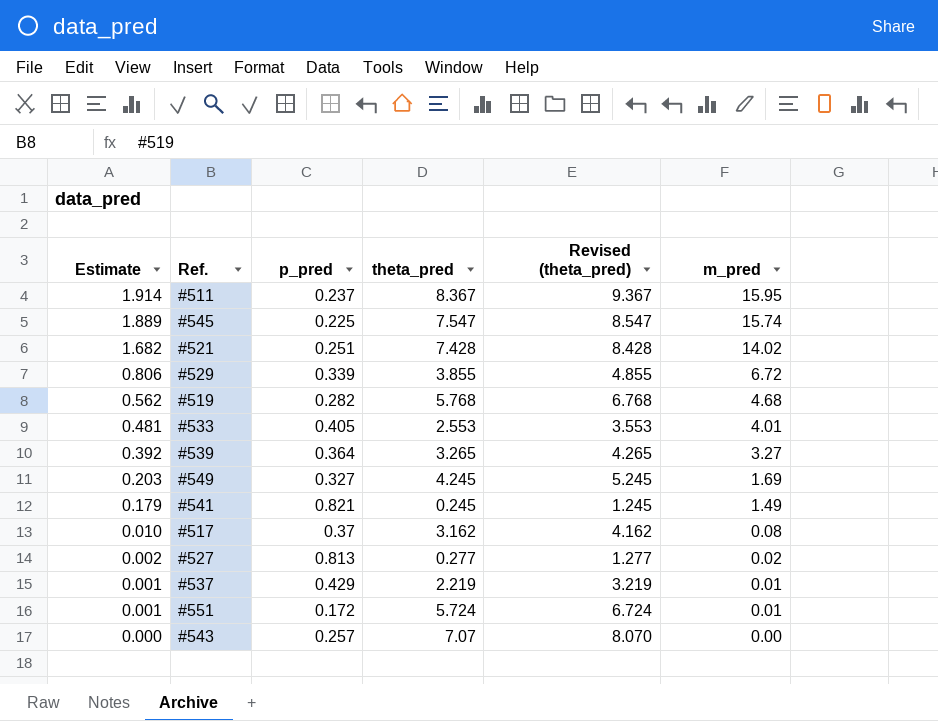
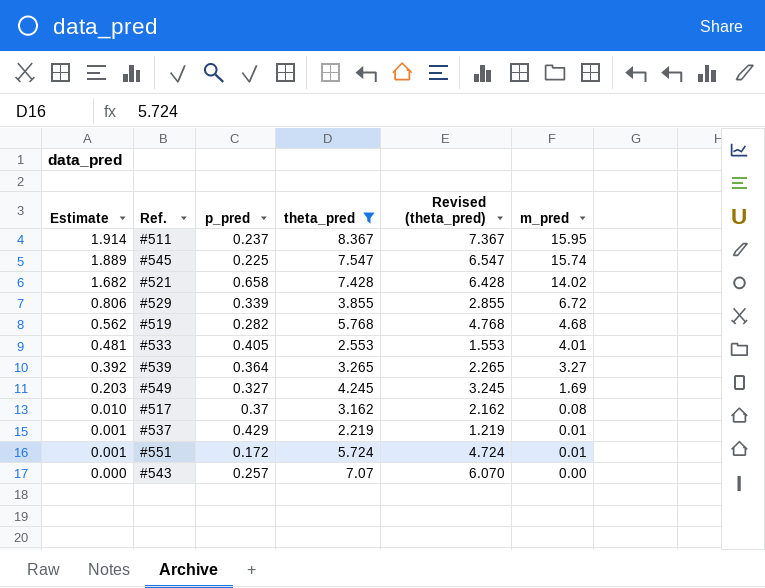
filter: none -> theta_pred >= 2.219
column Revised (theta_pred) | formula: [theta_pred] + 1 -> [theta_pred] - 1
#521 | p_pred: 0.251 -> 0.658

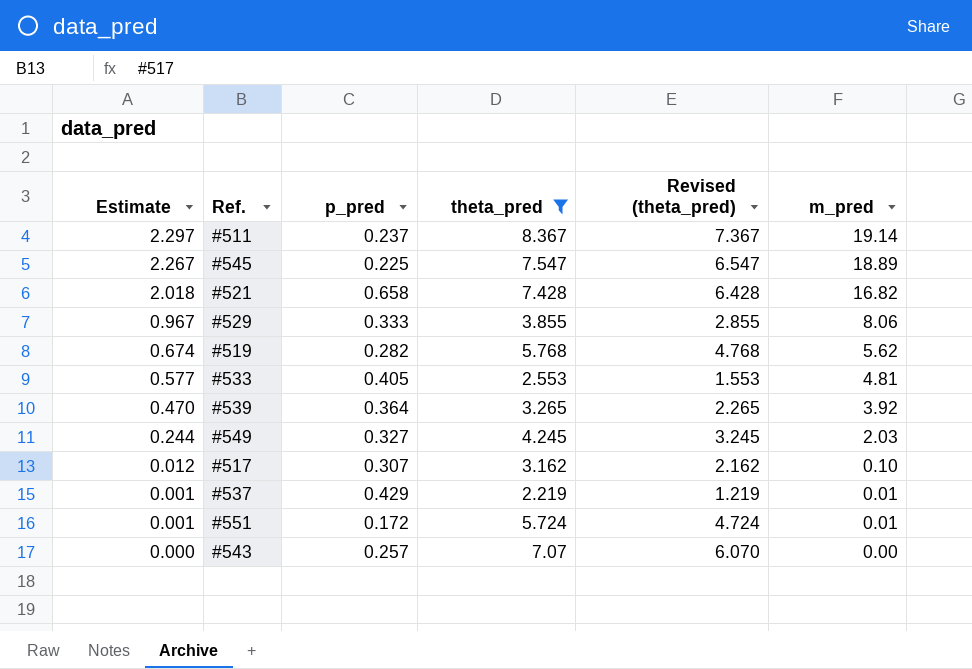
#511 | Estimate: 1.914 -> 2.297
#511 | m_pred: 15.95 -> 19.14
#545 | Estimate: 1.889 -> 2.267
#545 | m_pred: 15.74 -> 18.89
#521 | Estimate: 1.682 -> 2.018
#521 | m_pred: 14.02 -> 16.82
#529 | Estimate: 0.806 -> 0.967
#529 | p_pred: 0.339 -> 0.333
#529 | m_pred: 6.72 -> 8.06
#519 | Estimate: 0.562 -> 0.674
#519 | m_pred: 4.68 -> 5.62
#533 | Estimate: 0.481 -> 0.577
#533 | m_pred: 4.01 -> 4.81
#539 | Estimate: 0.392 -> 0.470
#539 | m_pred: 3.27 -> 3.92
#549 | Estimate: 0.203 -> 0.244
#549 | m_pred: 1.69 -> 2.03
#517 | Estimate: 0.010 -> 0.012
#517 | p_pred: 0.37 -> 0.307
#517 | m_pred: 0.08 -> 0.10

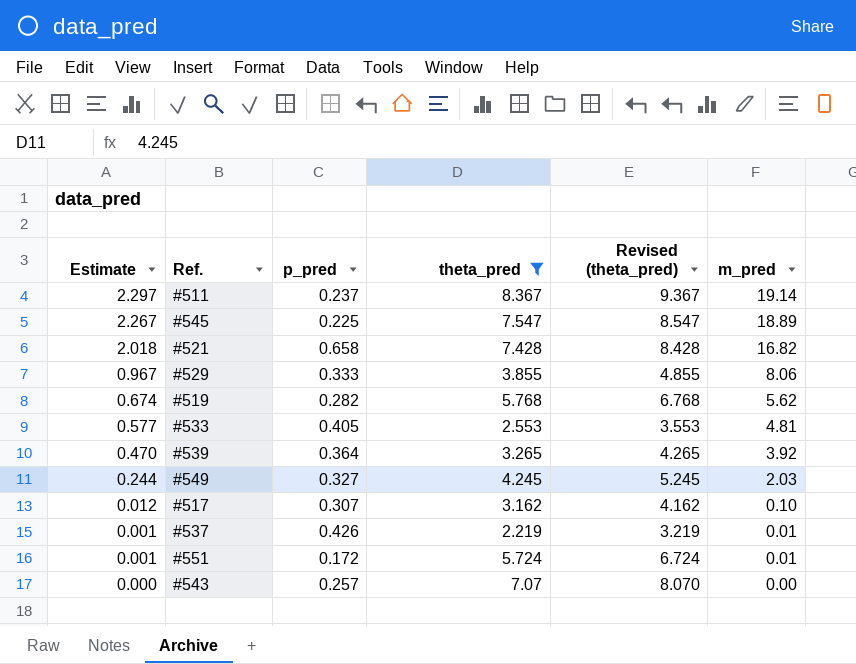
column Revised (theta_pred) | formula: [theta_pred] - 1 -> [theta_pred] + 1
#537 | p_pred: 0.429 -> 0.426

